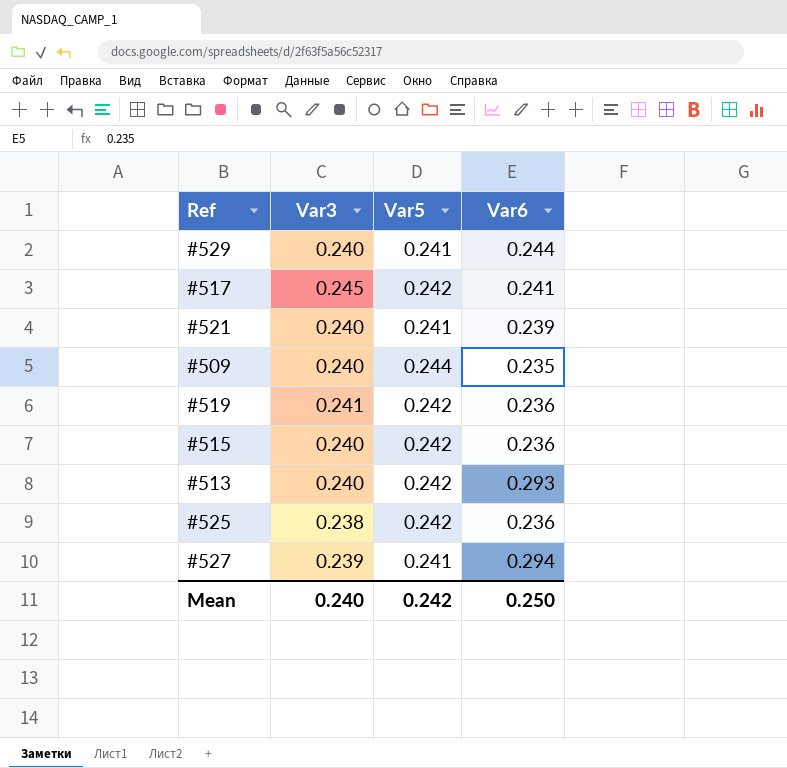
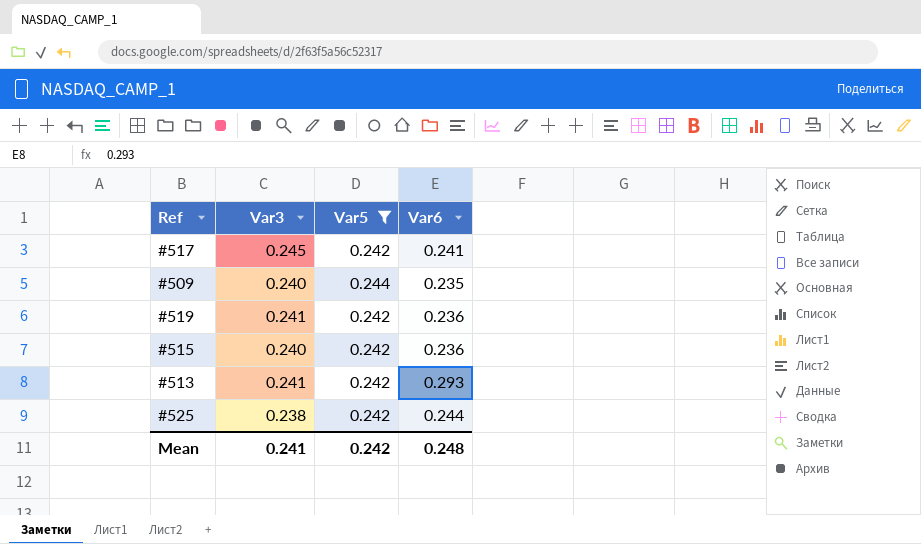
filter: none -> Var5 != 0.241
#513 | Var3: 0.240 -> 0.241
#525 | Var6: 0.236 -> 0.244
Mean | Var3: 0.240 -> 0.241
Mean | Var6: 0.250 -> 0.248

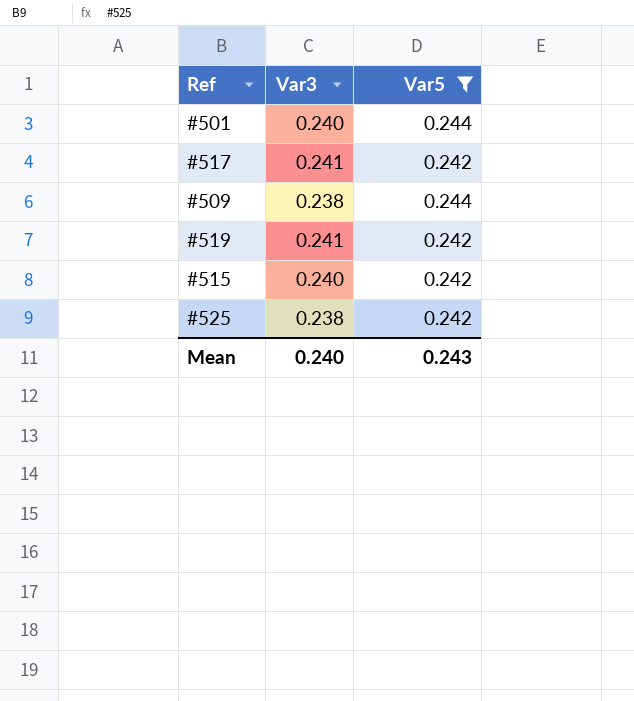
column Var6 | position: 4 -> none
row #513: 0.241 | 0.242 | 0.293 -> none
row #501: none -> 0.240 | 0.244
#517 | Var3: 0.245 -> 0.241
#509 | Var3: 0.240 -> 0.238
Mean | Var3: 0.241 -> 0.240
Mean | Var5: 0.242 -> 0.243

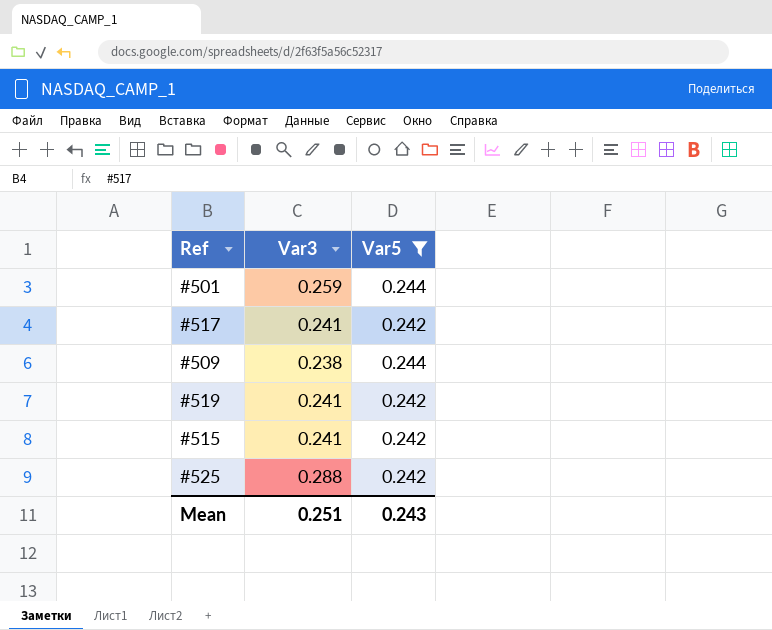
#501 | Var3: 0.240 -> 0.259
#515 | Var3: 0.240 -> 0.241
#525 | Var3: 0.238 -> 0.288
Mean | Var3: 0.240 -> 0.251

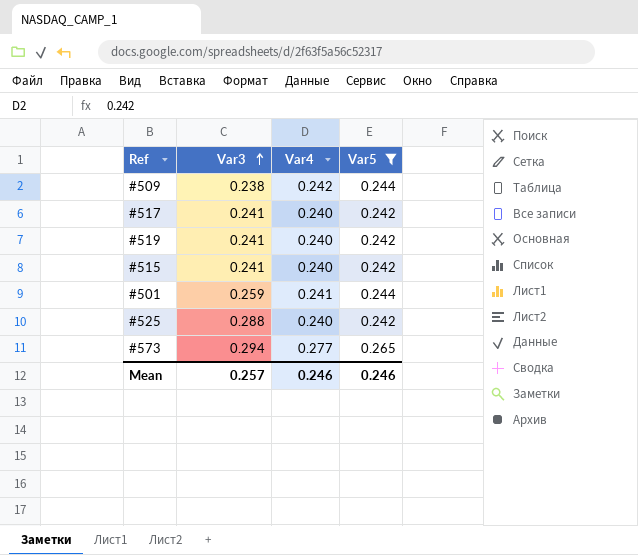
row order: none -> Var3 ascending
column Var4 | position: none -> 3
row #573: none -> 0.294 | 0.277 | 0.265
Mean | Var3: 0.251 -> 0.257
Mean | Var5: 0.243 -> 0.246

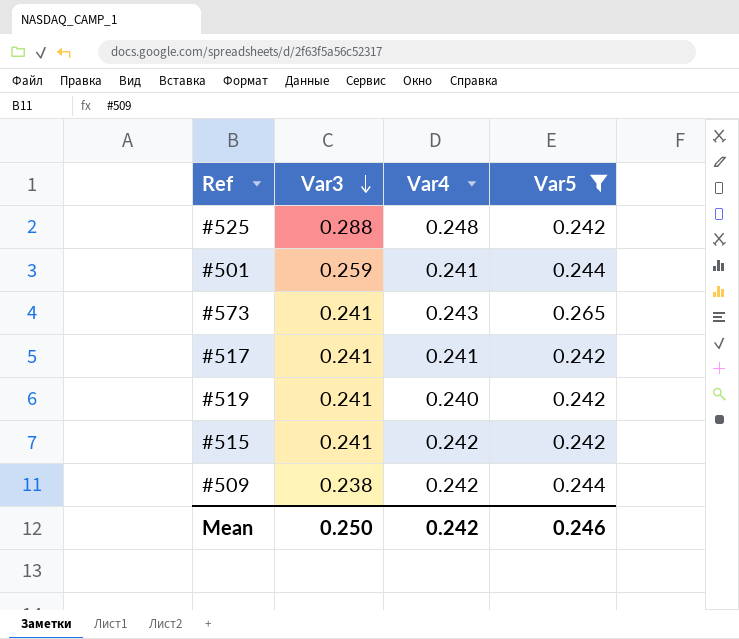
row order: Var3 ascending -> Var3 descending
#525 | Var4: 0.240 -> 0.248
#573 | Var3: 0.294 -> 0.241
#573 | Var4: 0.277 -> 0.243
#517 | Var4: 0.240 -> 0.241
#515 | Var4: 0.240 -> 0.242
Mean | Var3: 0.257 -> 0.250
Mean | Var4: 0.246 -> 0.242

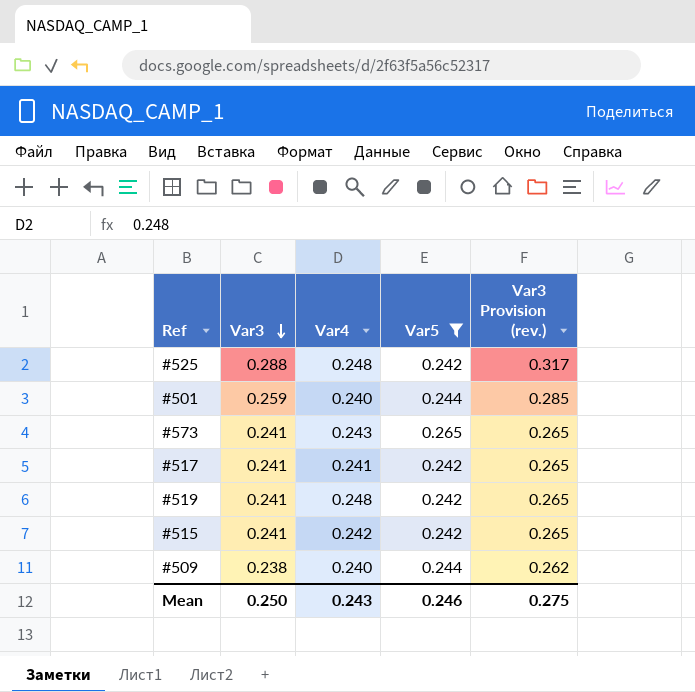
column Var3 Provision (rev.) | formula: none -> [Var3] * 1.1
#501 | Var4: 0.241 -> 0.240
#519 | Var4: 0.240 -> 0.248
#509 | Var4: 0.242 -> 0.240
Mean | Var4: 0.242 -> 0.243

